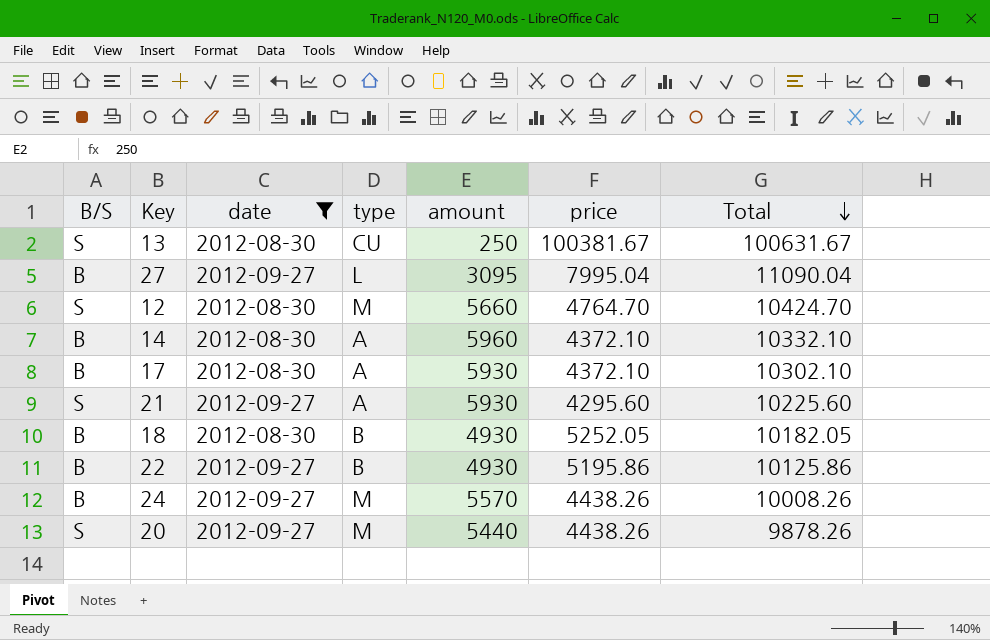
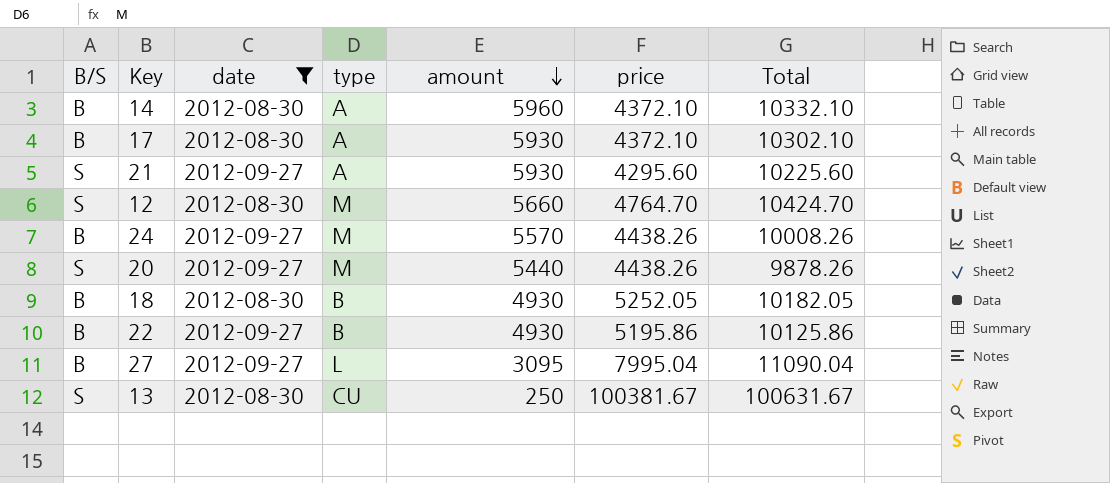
row order: Total descending -> amount descending

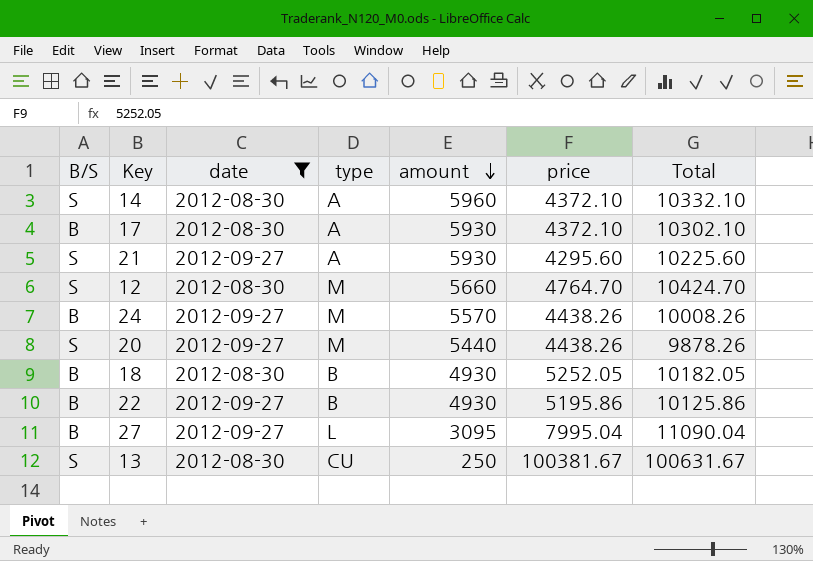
14 | B/S: B -> S

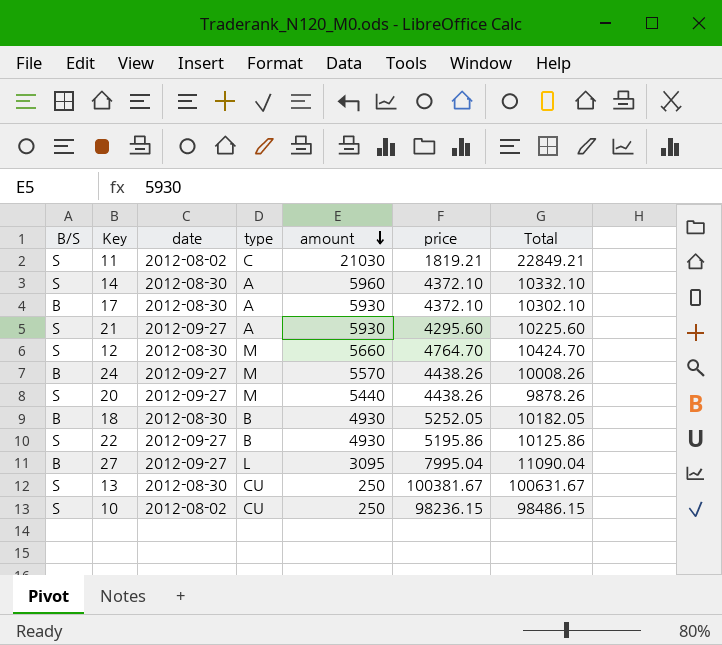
filter: date != 2012-08-02 -> none
22 | B/S: B -> S

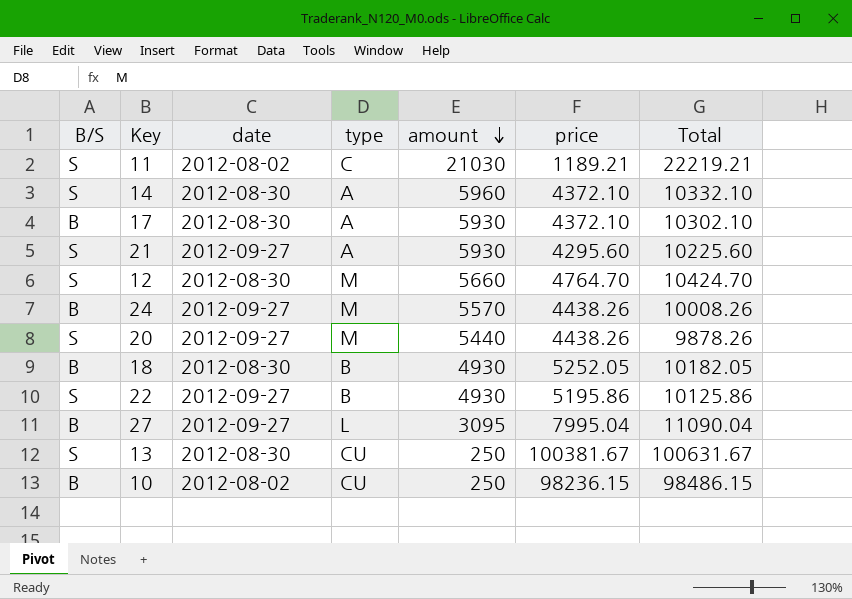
11 | price: 1819.21 -> 1189.21
11 | Total: 22849.21 -> 22219.21
10 | B/S: S -> B

